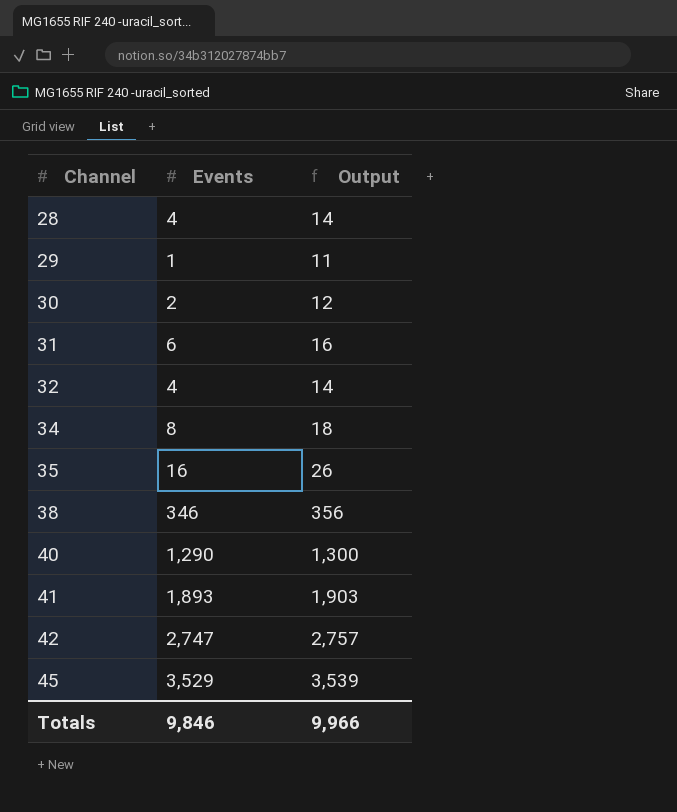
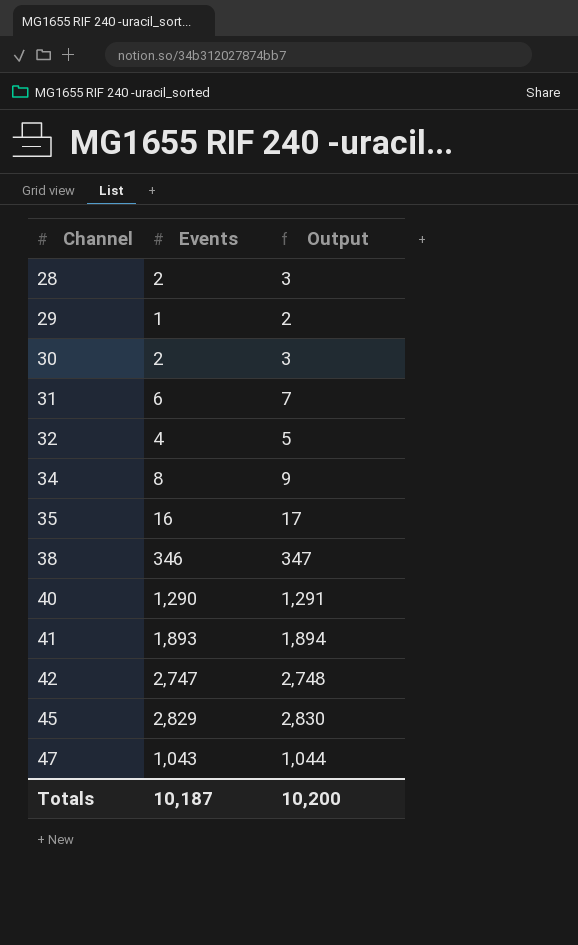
column Output | formula: [Events] + 10 -> [Events] + 1
28 | Events: 4 -> 2
45 | Events: 3,529 -> 2,829
row 47: none -> 1,043 | 1,044
Totals | Events: 9,846 -> 10,187
Totals | Output: 9,966 -> 10,200

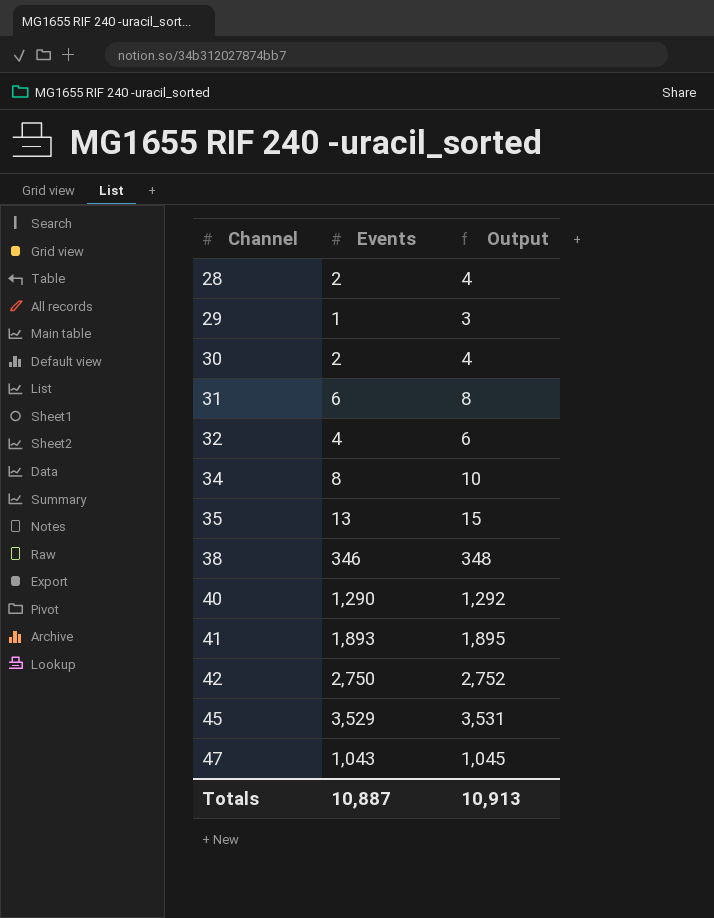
column Output | formula: [Events] + 1 -> [Events] + 2
35 | Events: 16 -> 13
42 | Events: 2,747 -> 2,750
45 | Events: 2,829 -> 3,529
Totals | Events: 10,187 -> 10,887
Totals | Output: 10,200 -> 10,913

